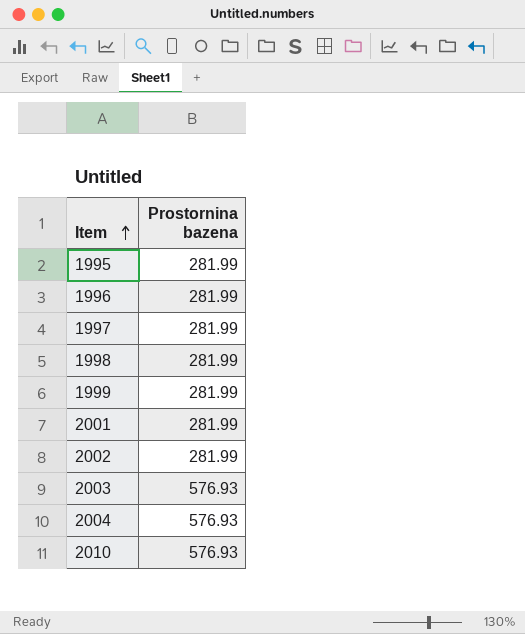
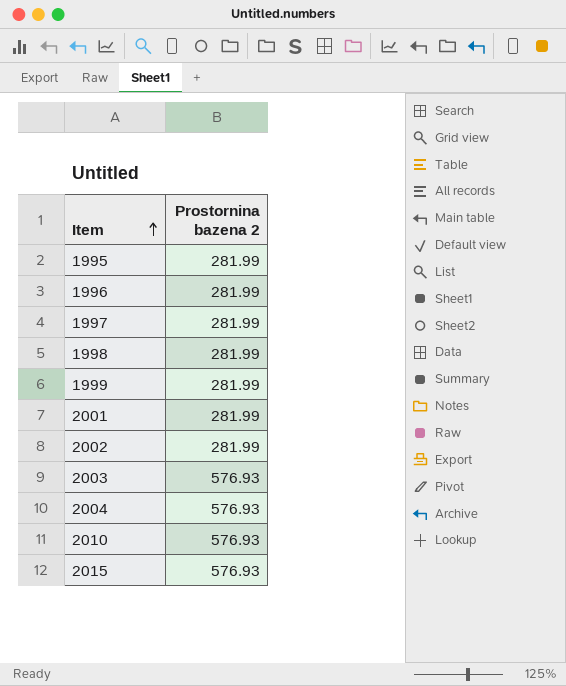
column name: Prostornina bazena -> Prostornina bazena 2
row 2015: none -> 576.93

